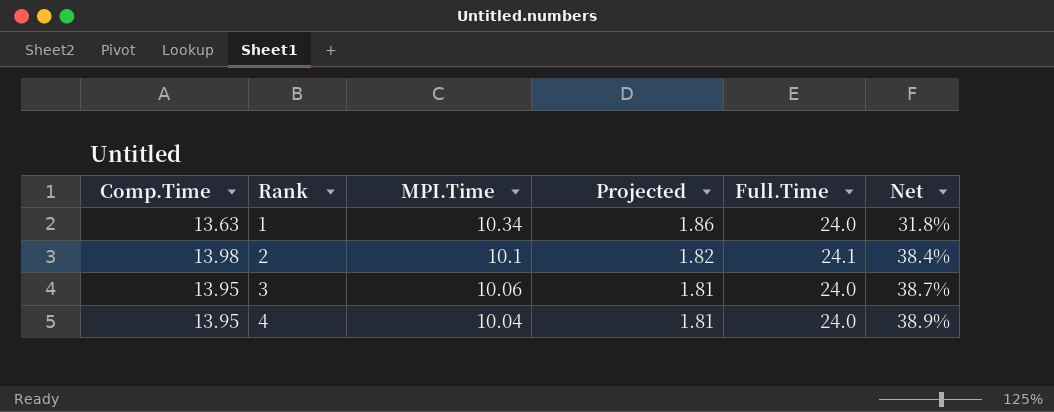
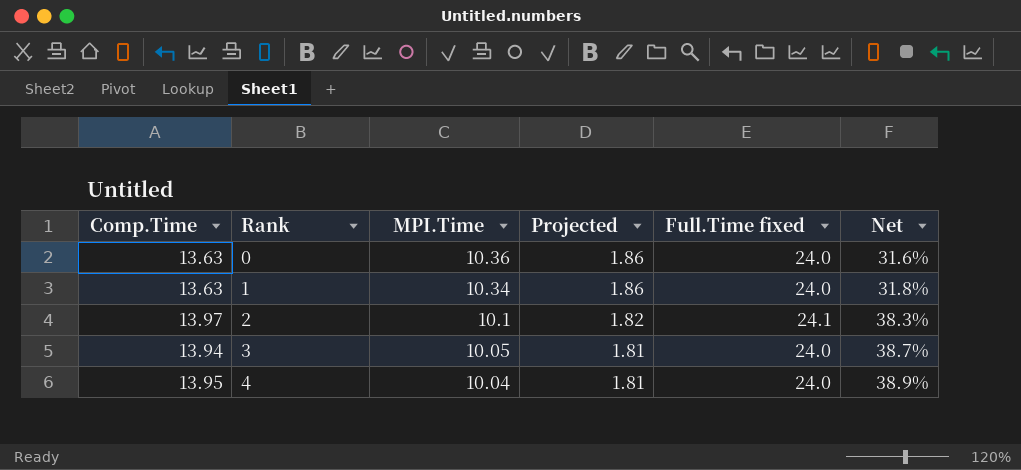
column name: Full.Time -> Full.Time fixed
row 0: none -> 13.63 | 10.36 | 1.86 | 24.0 | 31.6%
2 | Comp.Time: 13.98 -> 13.97
2 | Net: 38.4% -> 38.3%
3 | Comp.Time: 13.95 -> 13.94
3 | MPI.Time: 10.06 -> 10.05

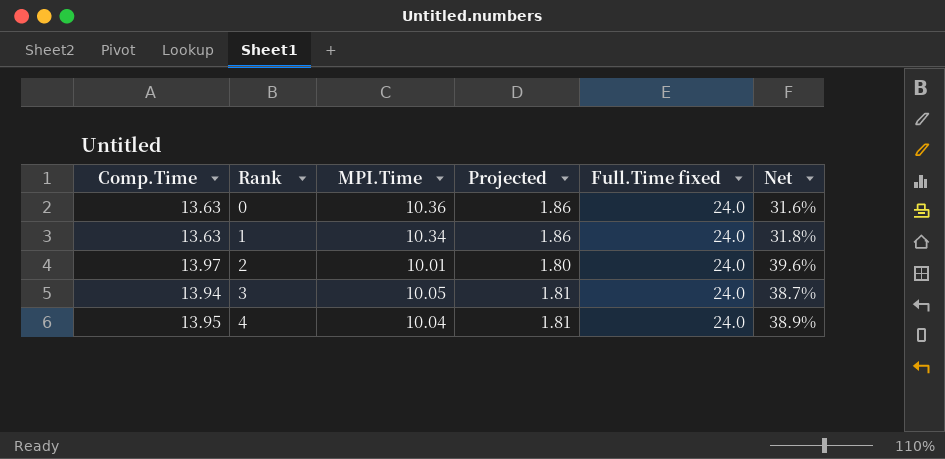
2 | MPI.Time: 10.1 -> 10.01
2 | Projected: 1.82 -> 1.80
2 | Full.Time fixed: 24.1 -> 24.0
2 | Net: 38.3% -> 39.6%

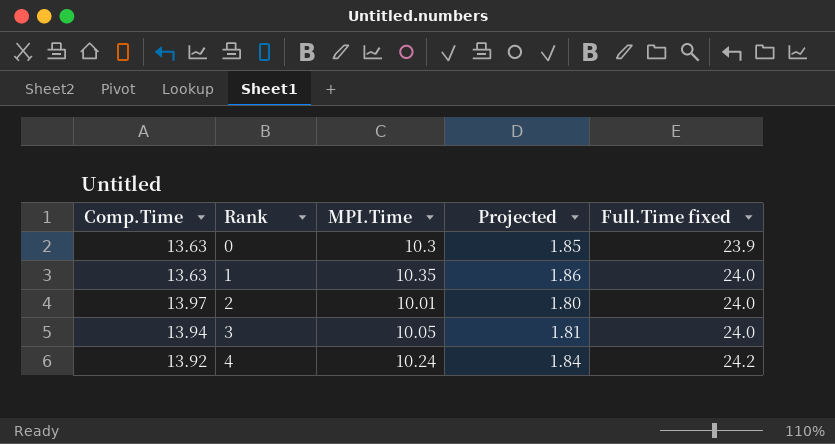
column Net | formula: ([Comp.Time] - [MPI.Time]) / [MPI.Time] -> none
0 | MPI.Time: 10.36 -> 10.3
0 | Projected: 1.86 -> 1.85
0 | Full.Time fixed: 24.0 -> 23.9
1 | MPI.Time: 10.34 -> 10.35
4 | Comp.Time: 13.95 -> 13.92
4 | MPI.Time: 10.04 -> 10.24
4 | Projected: 1.81 -> 1.84
4 | Full.Time fixed: 24.0 -> 24.2

